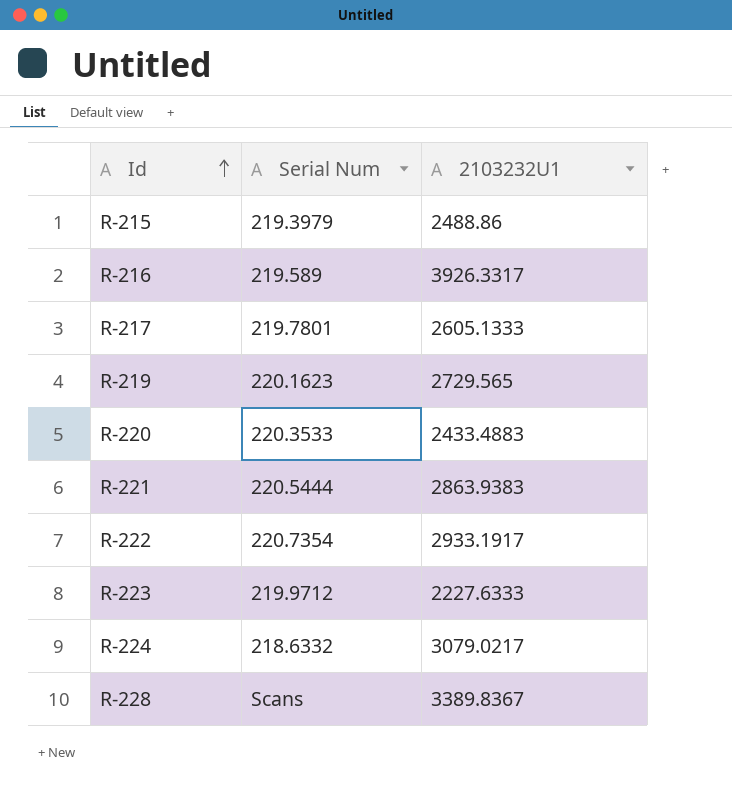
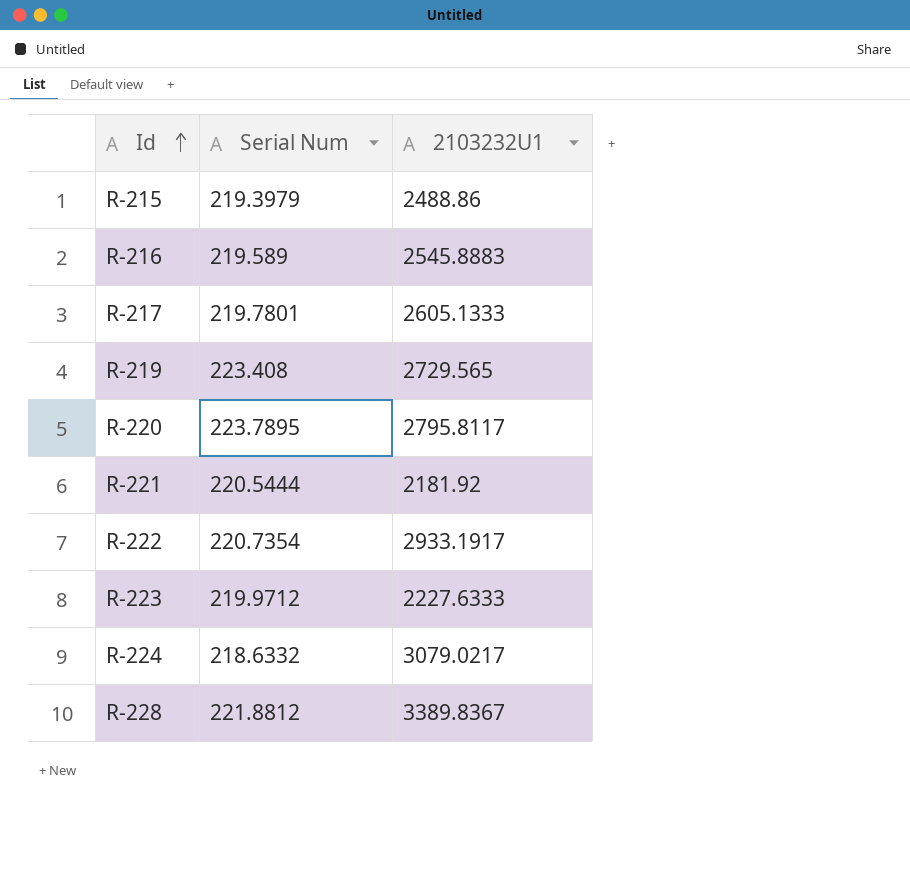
R-216 | 2103232U1: 3926.3317 -> 2545.8883
R-219 | Serial Num: 220.1623 -> 223.408
R-220 | Serial Num: 220.3533 -> 223.7895
R-220 | 2103232U1: 2433.4883 -> 2795.8117
R-221 | 2103232U1: 2863.9383 -> 2181.92
R-228 | Serial Num: Scans -> 221.8812

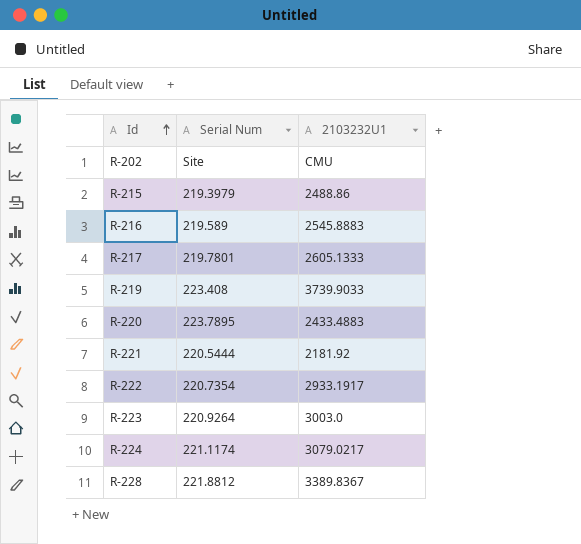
row R-202: none -> Site | CMU
R-219 | 2103232U1: 2729.565 -> 3739.9033
R-220 | 2103232U1: 2795.8117 -> 2433.4883
R-223 | Serial Num: 219.9712 -> 220.9264
R-223 | 2103232U1: 2227.6333 -> 3003.0
R-224 | Serial Num: 218.6332 -> 221.1174

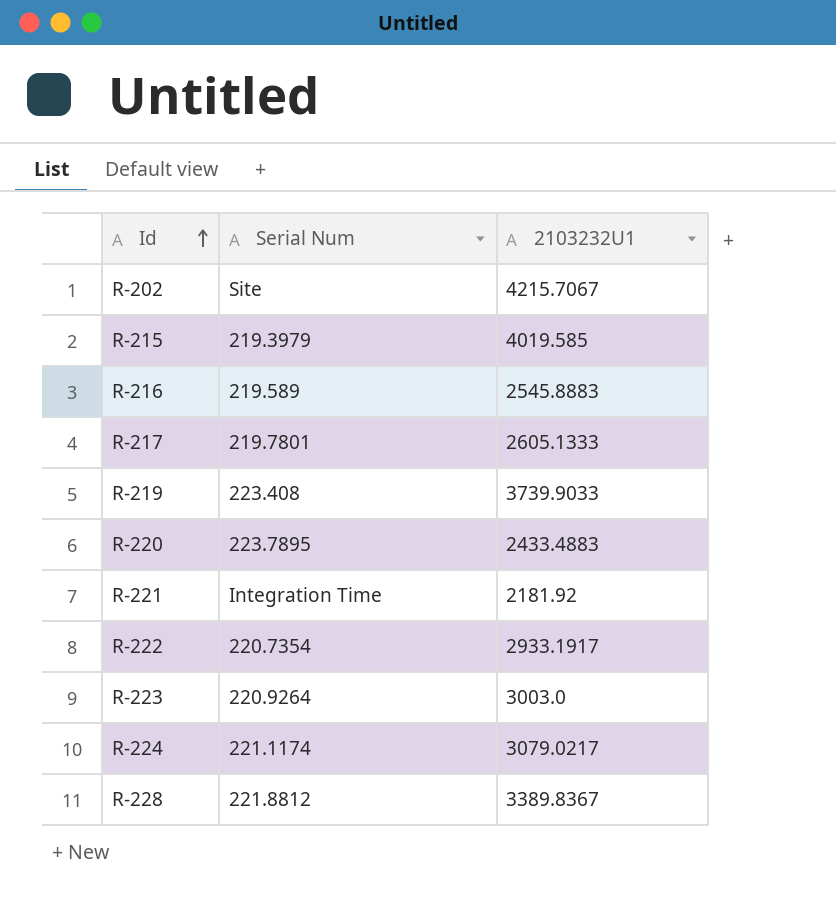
R-202 | 2103232U1: CMU -> 4215.7067
R-215 | 2103232U1: 2488.86 -> 4019.585
R-221 | Serial Num: 220.5444 -> Integration Time

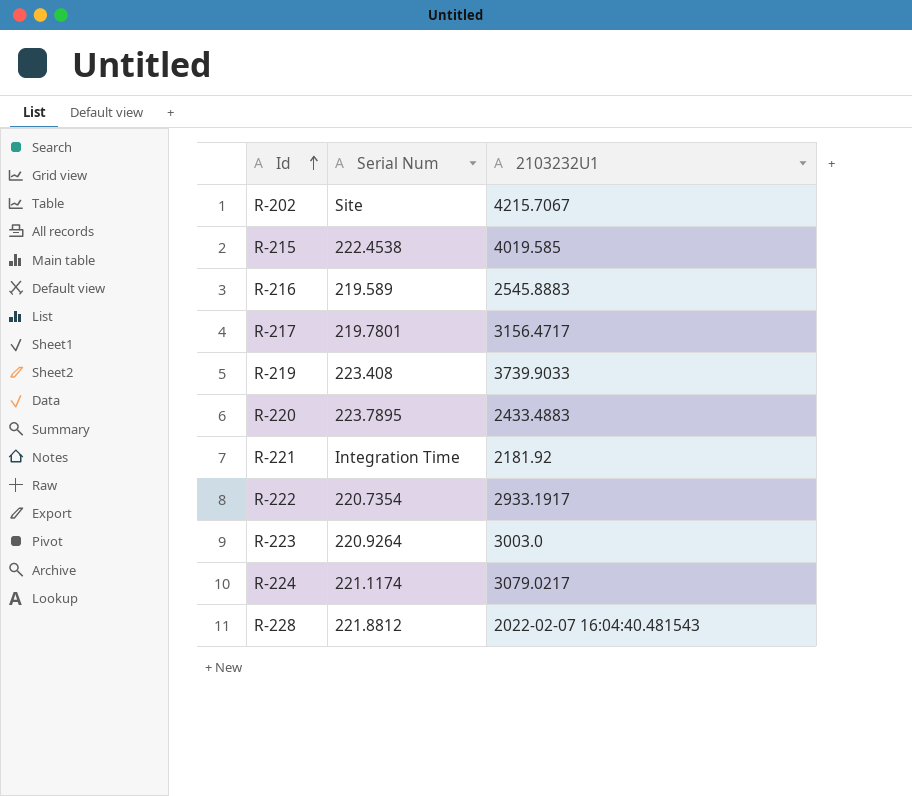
R-215 | Serial Num: 219.3979 -> 222.4538
R-217 | 2103232U1: 2605.1333 -> 3156.4717
R-228 | 2103232U1: 3389.8367 -> 2022-02-07 16:04:40.481543

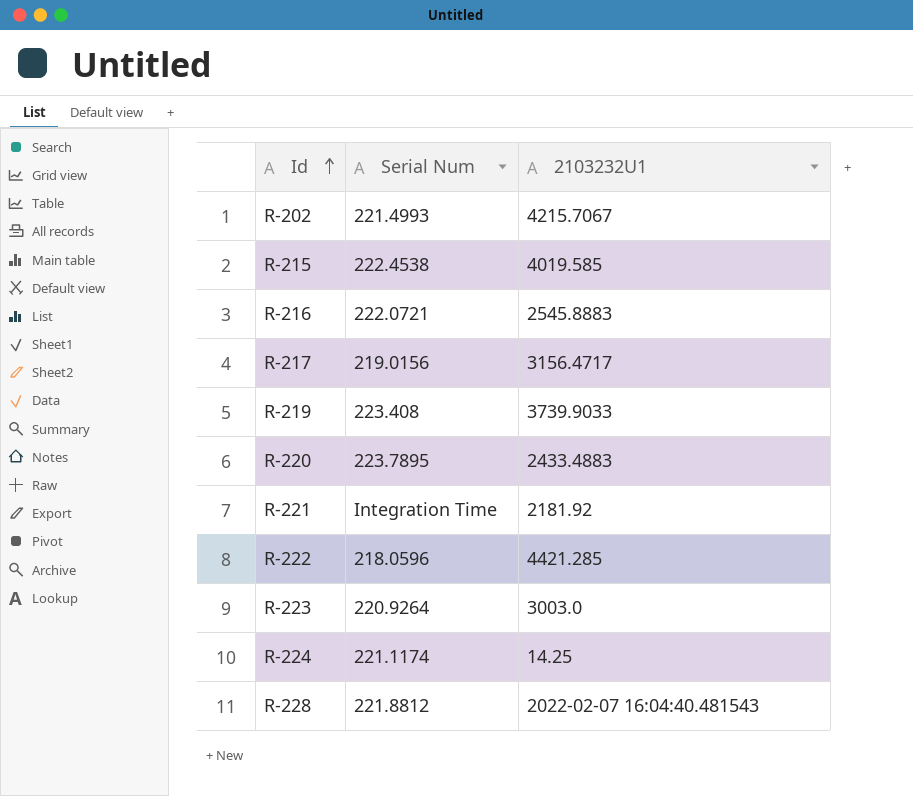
R-202 | Serial Num: Site -> 221.4993
R-216 | Serial Num: 219.589 -> 222.0721
R-217 | Serial Num: 219.7801 -> 219.0156
R-222 | Serial Num: 220.7354 -> 218.0596
R-222 | 2103232U1: 2933.1917 -> 4421.285
R-224 | 2103232U1: 3079.0217 -> 14.25

